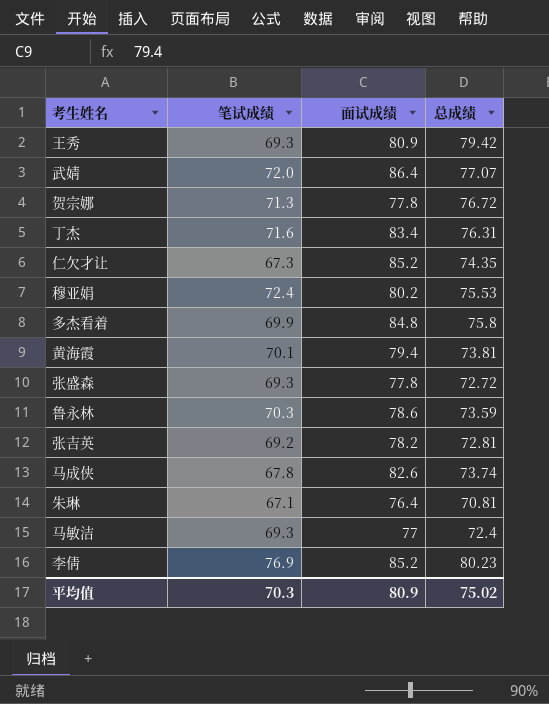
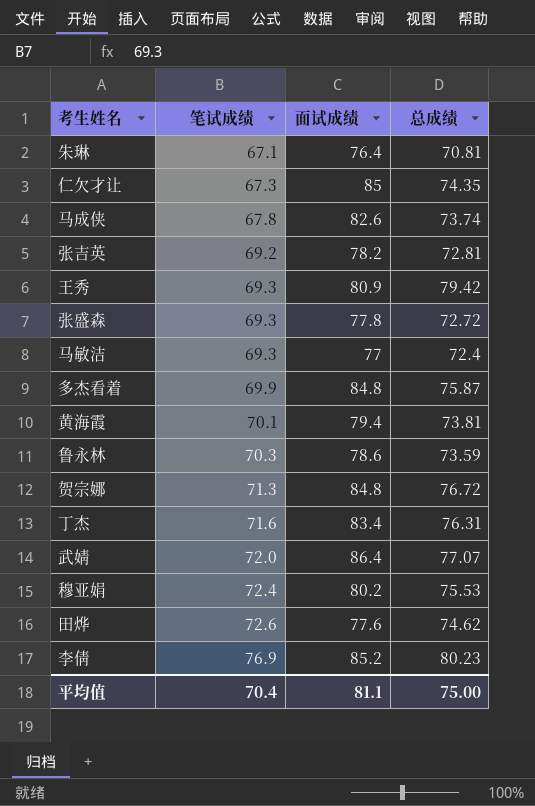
row order: none -> 笔试成绩 ascending
仁欠才让 | 面试成绩: 85.2 -> 85
多杰看着 | 总成绩: 75.8 -> 75.87
贺宗娜 | 面试成绩: 77.8 -> 84.8
row 田烨: none -> 72.6 | 77.6 | 74.62
平均值 | 笔试成绩: 70.3 -> 70.4
平均值 | 面试成绩: 80.9 -> 81.1
平均值 | 总成绩: 75.02 -> 75.00

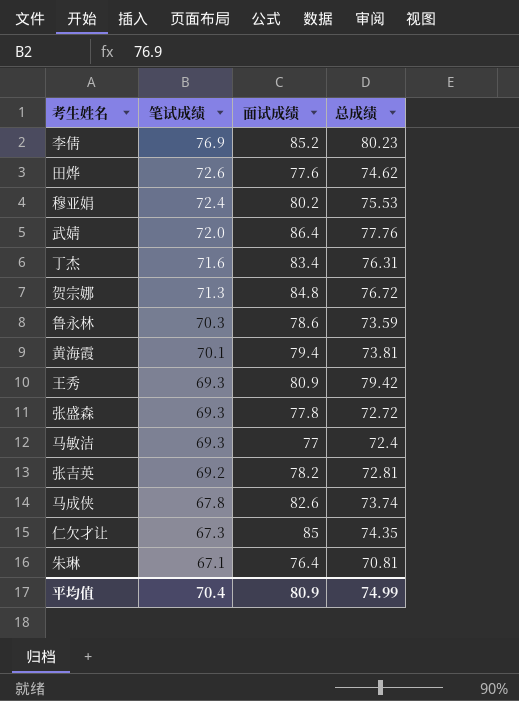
row order: 笔试成绩 ascending -> 笔试成绩 descending
row 多杰看着: 69.9 | 84.8 | 75.87 -> none
武婧 | 总成绩: 77.07 -> 77.76
平均值 | 面试成绩: 81.1 -> 80.9
平均值 | 总成绩: 75.00 -> 74.99

